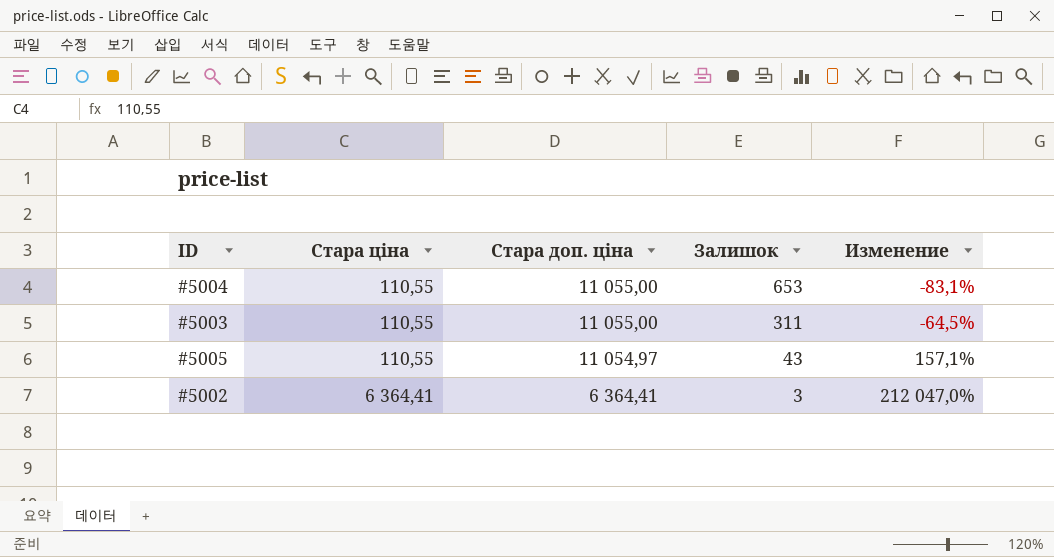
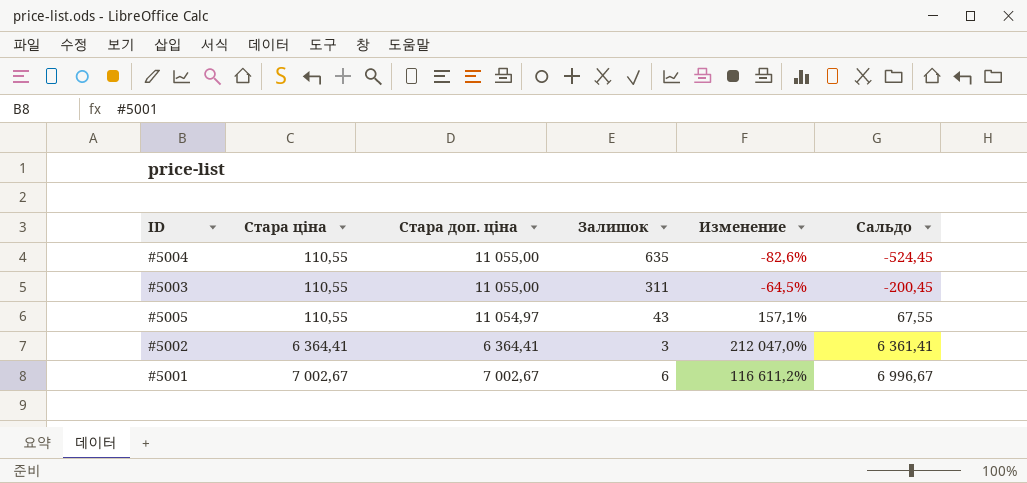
column Сальдо | formula: none -> [Стара ціна] - [Залишок]
#5004 | Залишок: 653 -> 635
#5004 | Изменение: -83,1% -> -82,6%
row #5001: none -> 7 002,67 | 7 002,67 | 6 | 116 611,2% | 6 996,67

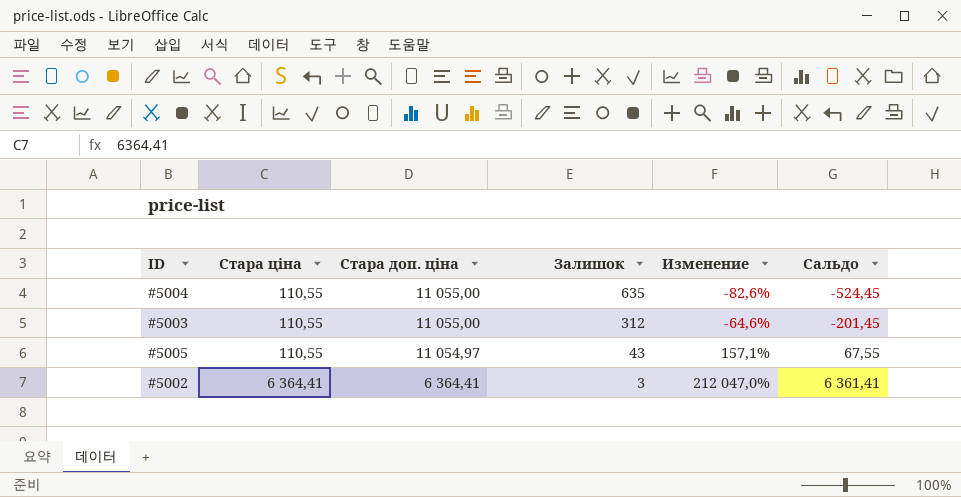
row #5001: 7 002,67 | 7 002,67 | 6 | 116 611,2% | 6 996,67 -> none
#5003 | Залишок: 311 -> 312
#5003 | Изменение: -64,5% -> -64,6%
#5003 | Сальдо: -200,45 -> -201,45

